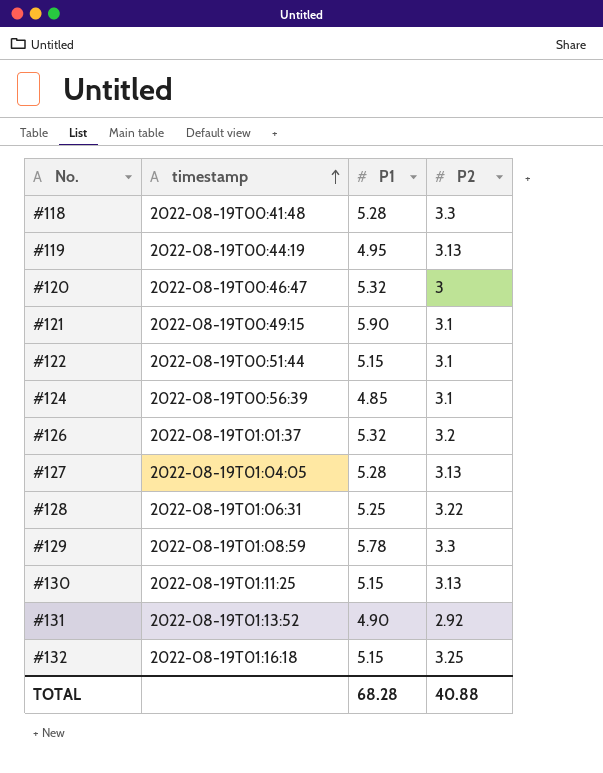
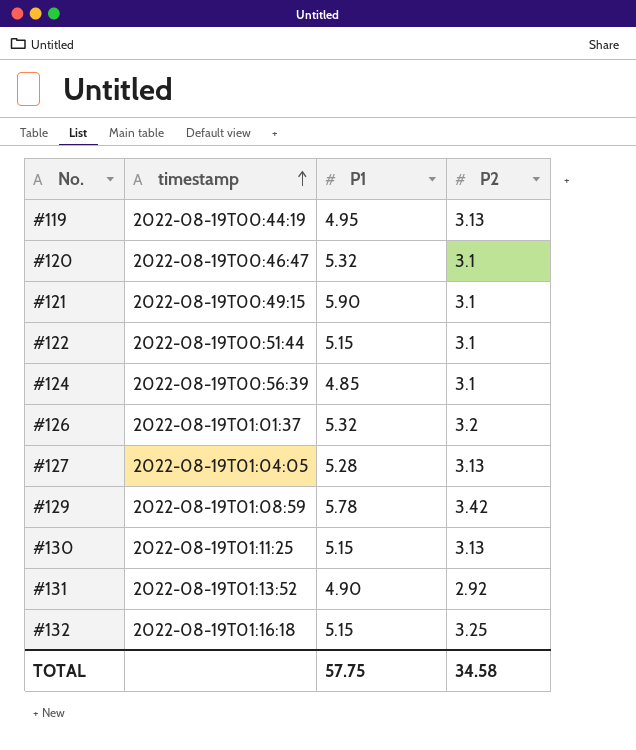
row #118: 2022-08-19T00:41:48 | 5.28 | 3.3 -> none
row #128: 2022-08-19T01:06:31 | 5.25 | 3.22 -> none
#120 | P2: 3 -> 3.1
#129 | P2: 3.3 -> 3.42
TOTAL | P1: 68.28 -> 57.75
TOTAL | P2: 40.88 -> 34.58

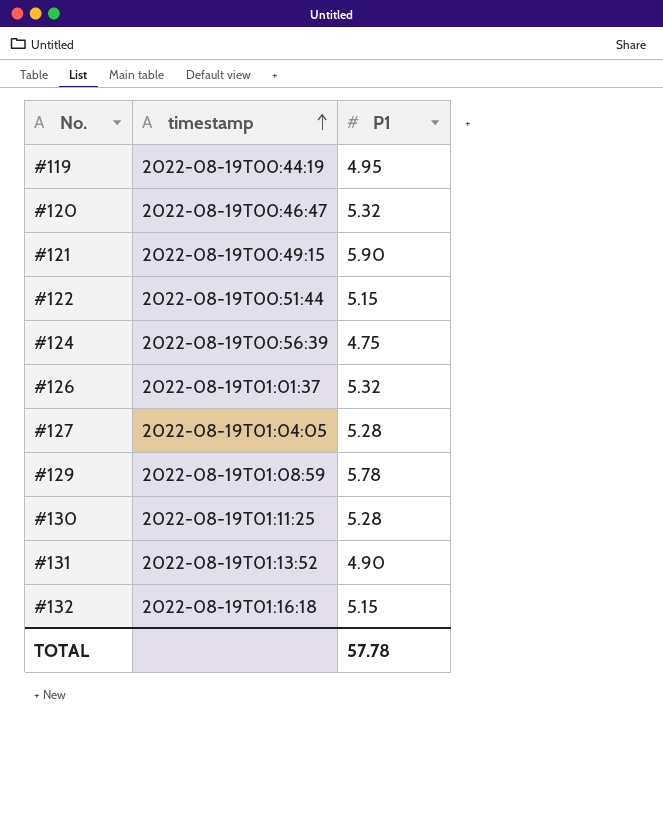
column P2 | position: 4 -> none
#124 | P1: 4.85 -> 4.75
#130 | P1: 5.15 -> 5.28
TOTAL | P1: 57.75 -> 57.78

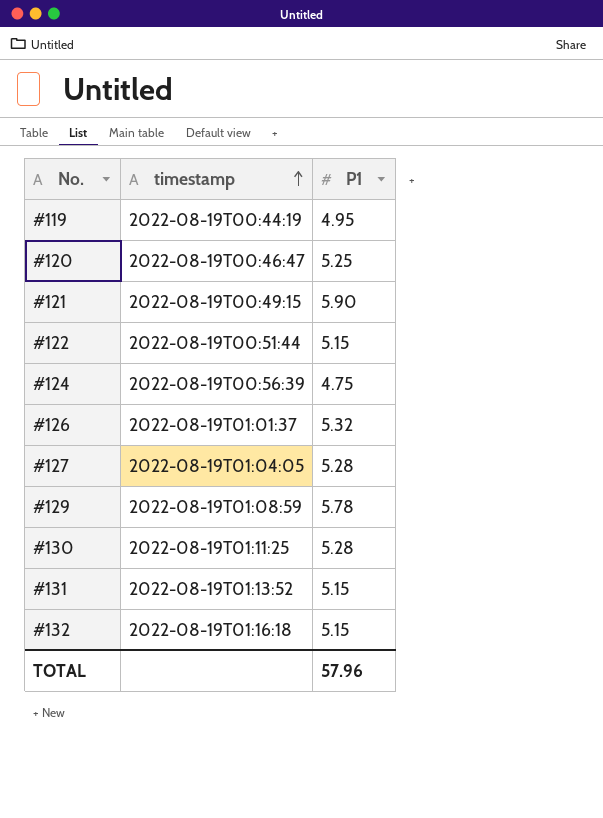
#120 | P1: 5.32 -> 5.25
#131 | P1: 4.90 -> 5.15
TOTAL | P1: 57.78 -> 57.96

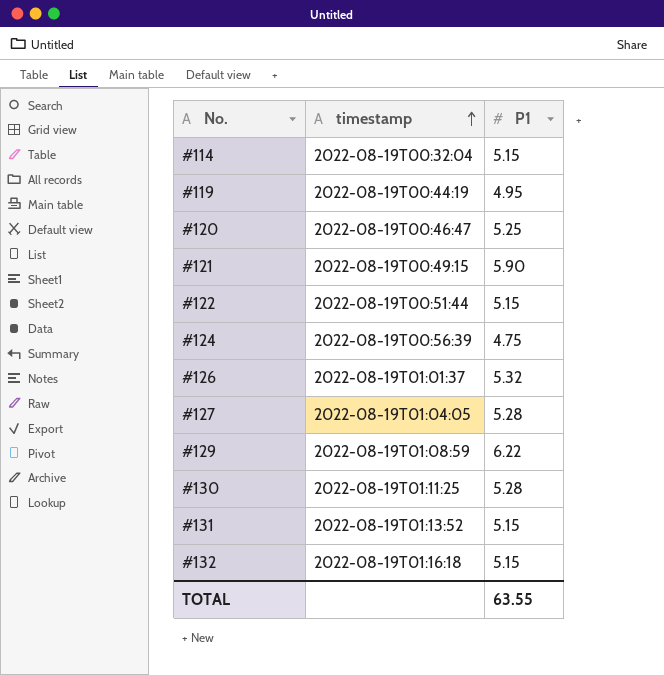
row #114: none -> 2022-08-19T00:32:04 | 5.15
#129 | P1: 5.78 -> 6.22
TOTAL | P1: 57.96 -> 63.55

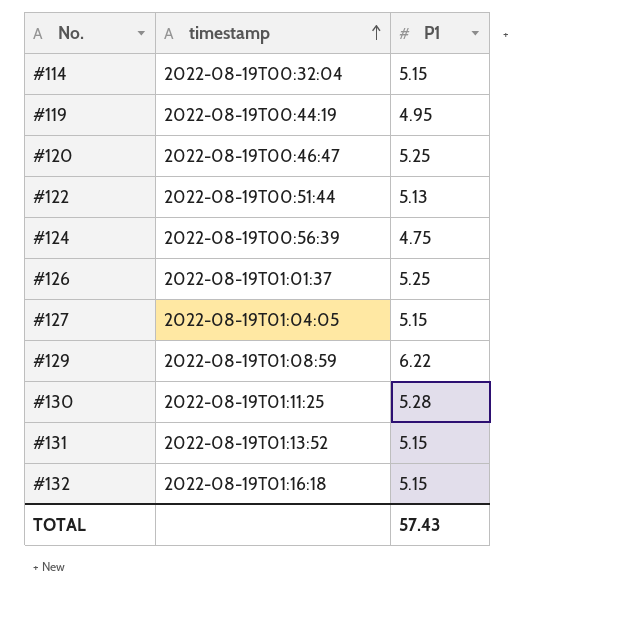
row #121: 2022-08-19T00:49:15 | 5.90 -> none
#122 | P1: 5.15 -> 5.13
#126 | P1: 5.32 -> 5.25
#127 | P1: 5.28 -> 5.15
TOTAL | P1: 63.55 -> 57.43

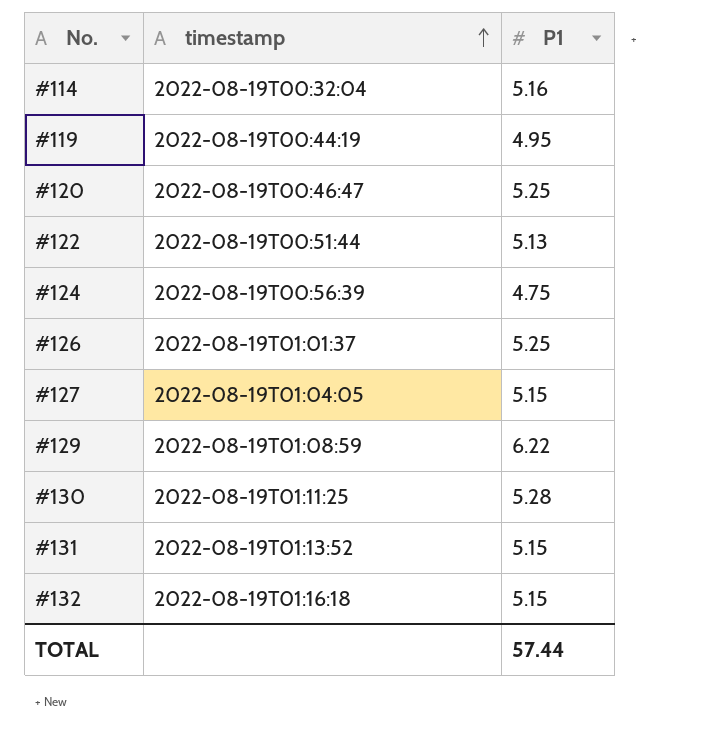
#114 | P1: 5.15 -> 5.16
TOTAL | P1: 57.43 -> 57.44

